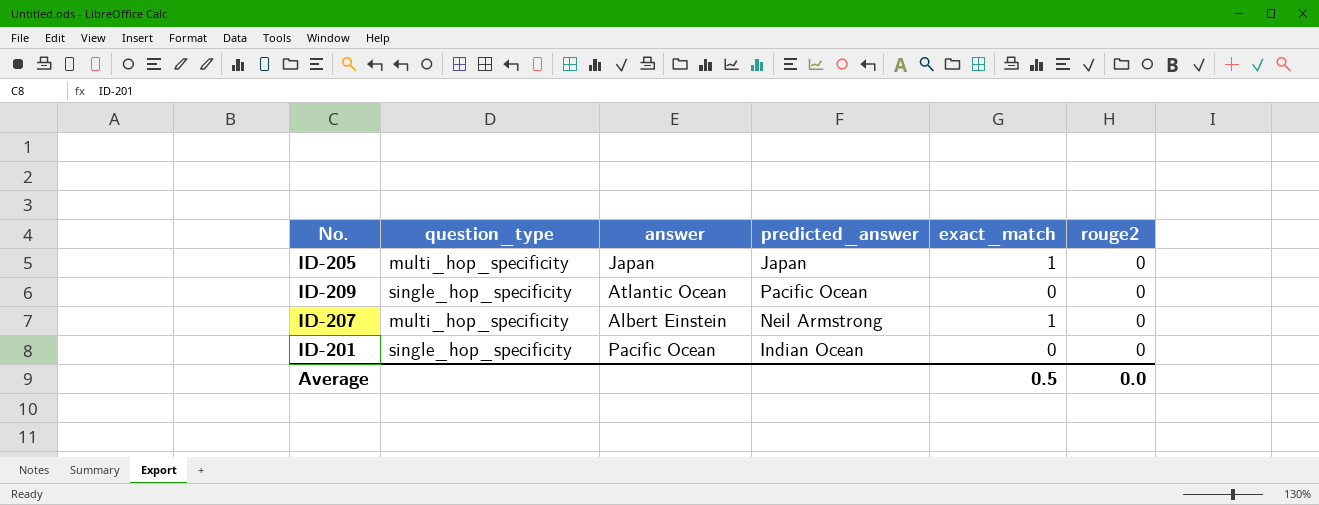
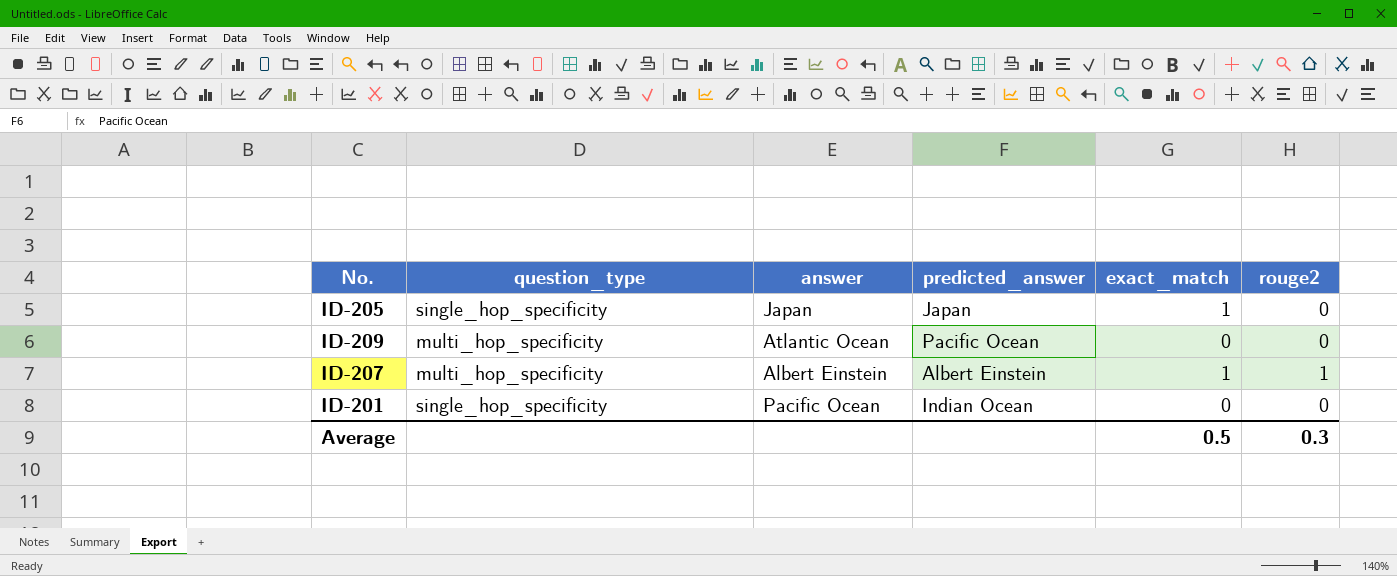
ID-205 | question_type: multi_hop_specificity -> single_hop_specificity
ID-209 | question_type: single_hop_specificity -> multi_hop_specificity
ID-207 | predicted_answer: Neil Armstrong -> Albert Einstein
ID-207 | rouge2: 0 -> 1
Average | rouge2: 0.0 -> 0.3

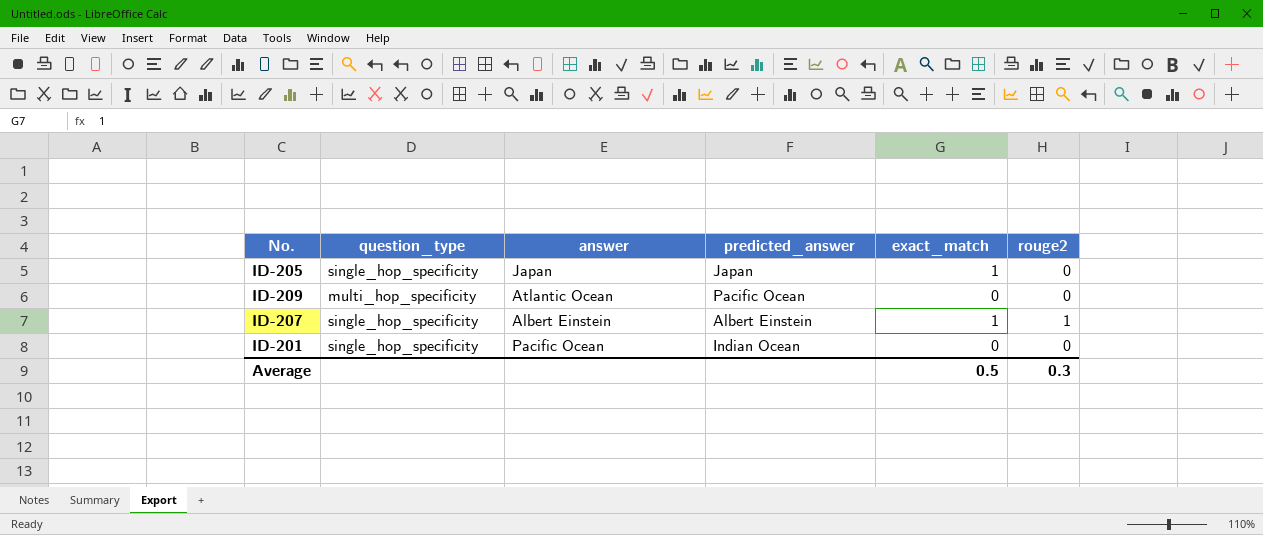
ID-207 | question_type: multi_hop_specificity -> single_hop_specificity

